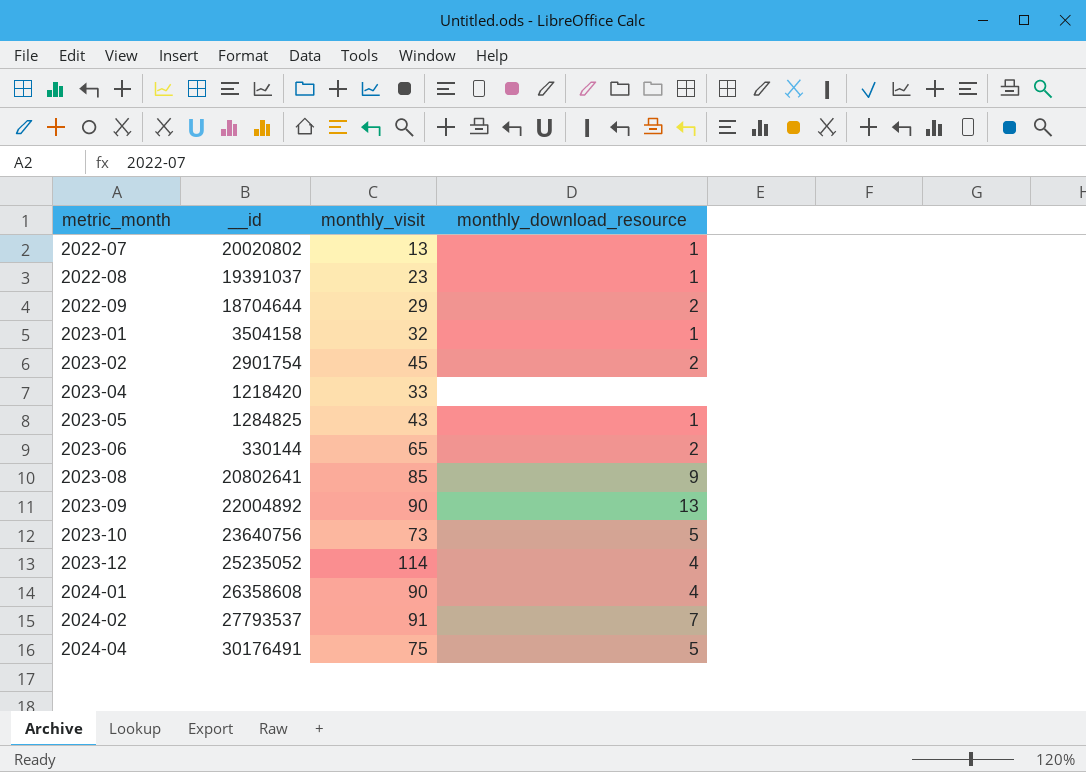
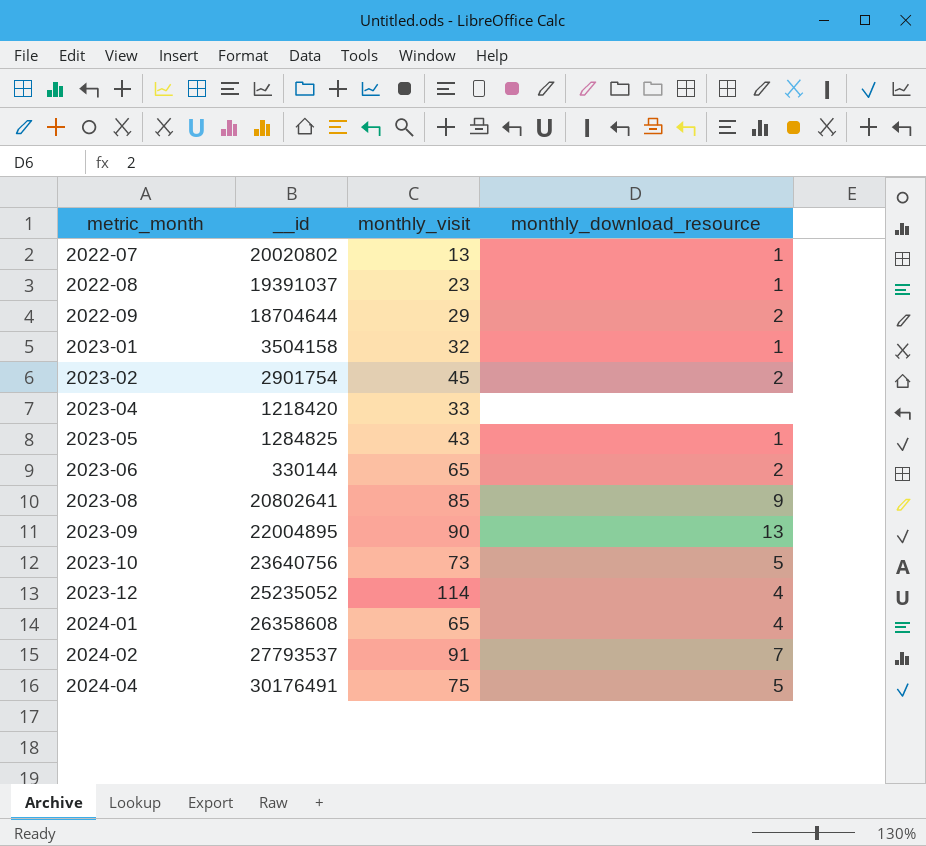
2023-09 | __id: 22004892 -> 22004895
2024-01 | monthly_visit: 90 -> 65

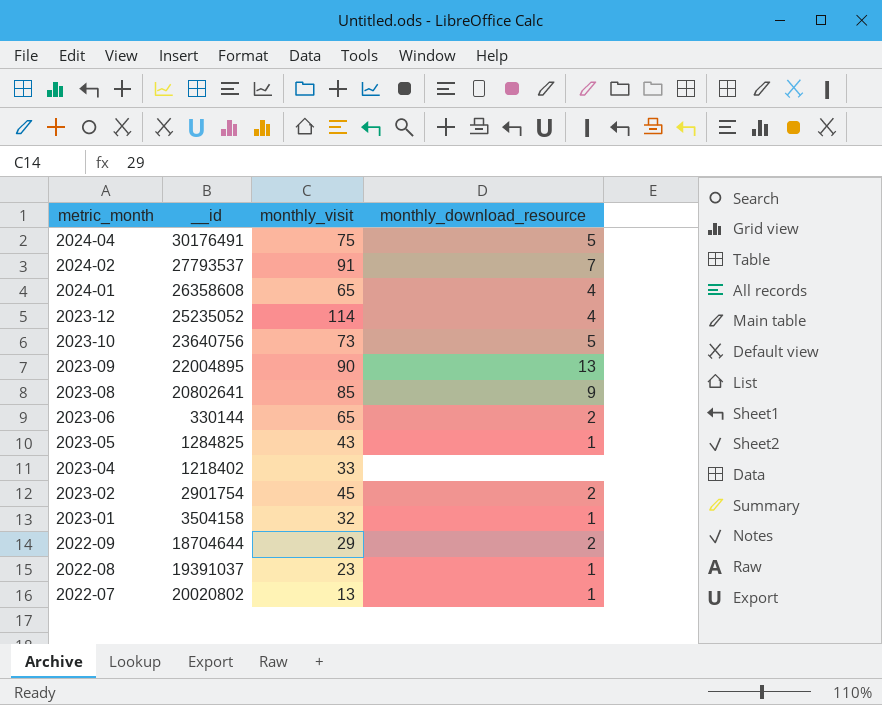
row order: metric_month ascending -> metric_month descending
2023-04 | __id: 1218420 -> 1218402

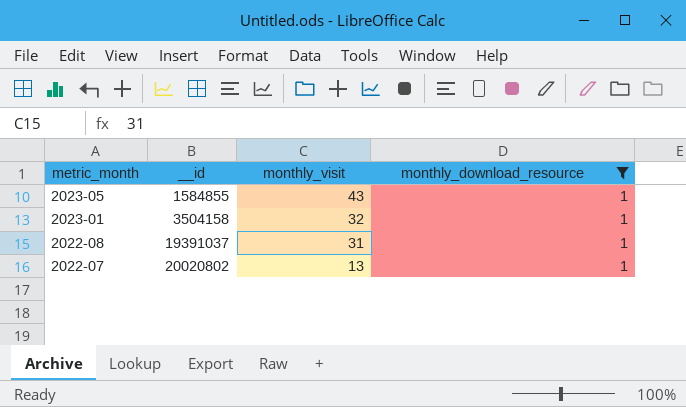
filter: none -> monthly_download_resource = 1
2023-05 | __id: 1284825 -> 1584855
2022-08 | monthly_visit: 23 -> 31

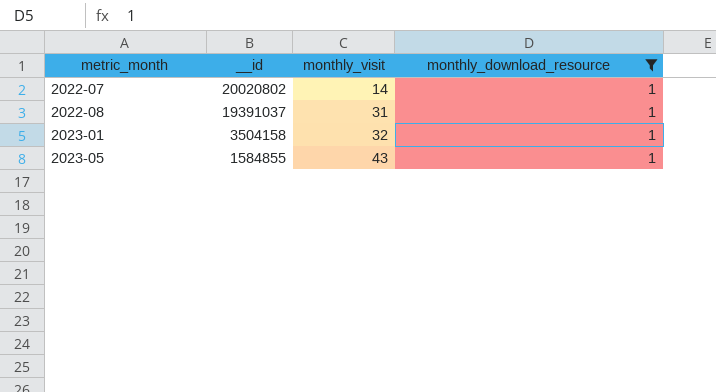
row order: metric_month descending -> metric_month ascending
2022-07 | monthly_visit: 13 -> 14

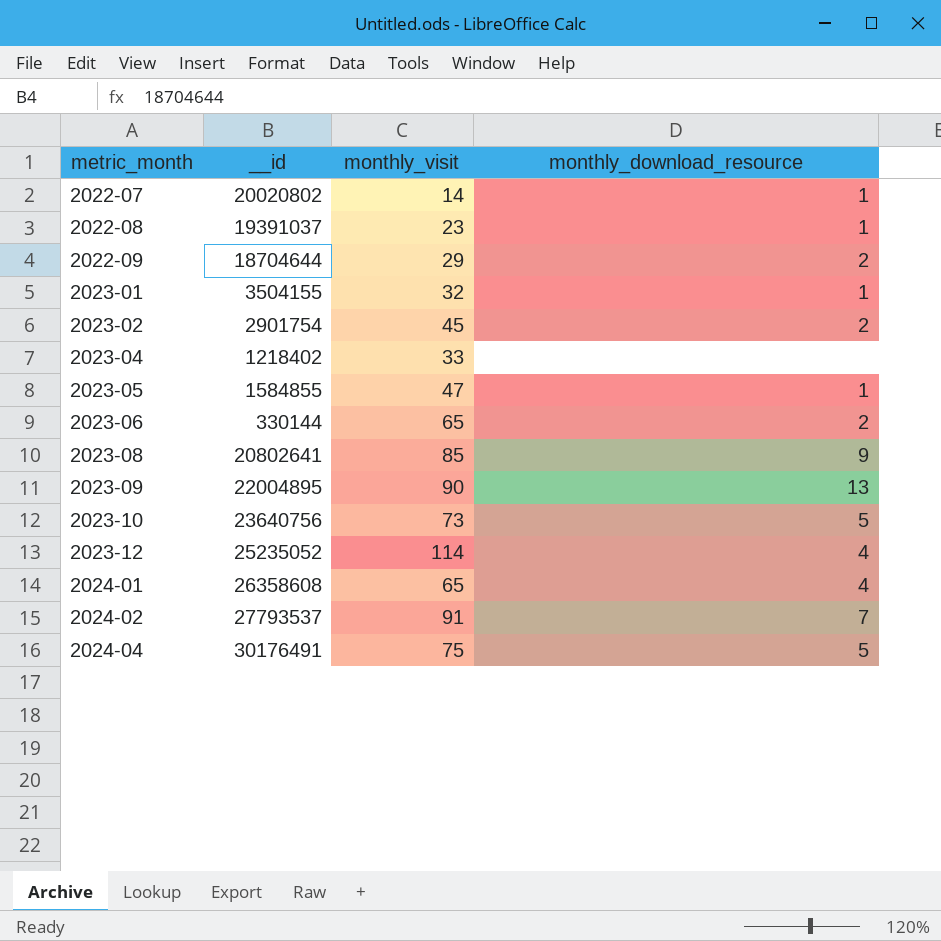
filter: monthly_download_resource = 1 -> none
2022-08 | monthly_visit: 31 -> 23
2023-01 | __id: 3504158 -> 3504155
2023-05 | monthly_visit: 43 -> 47

